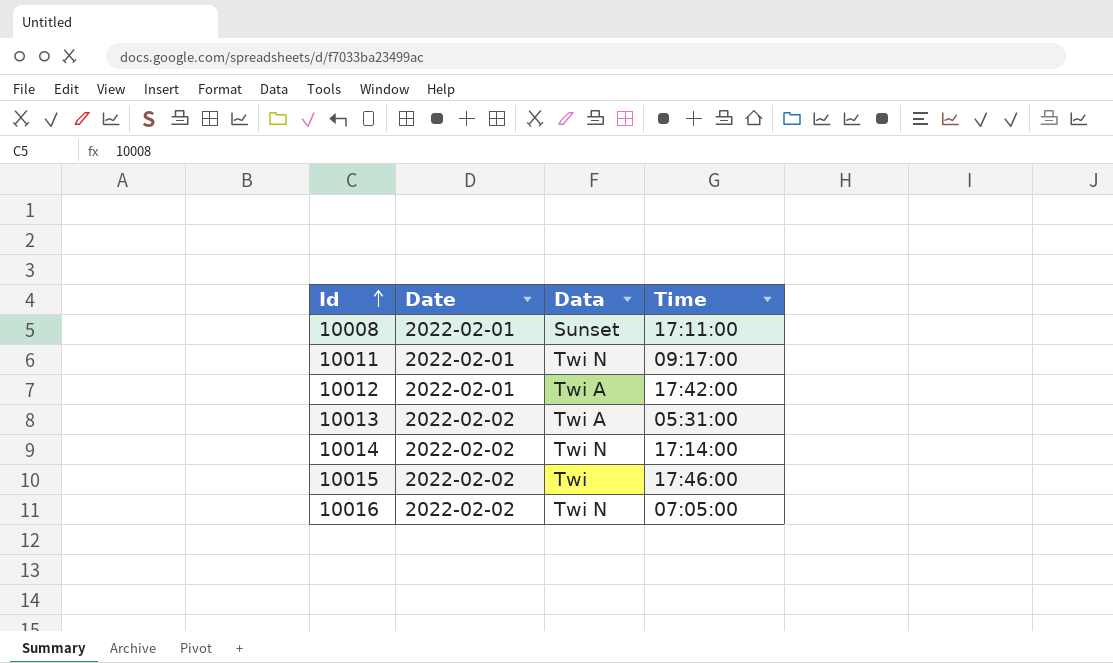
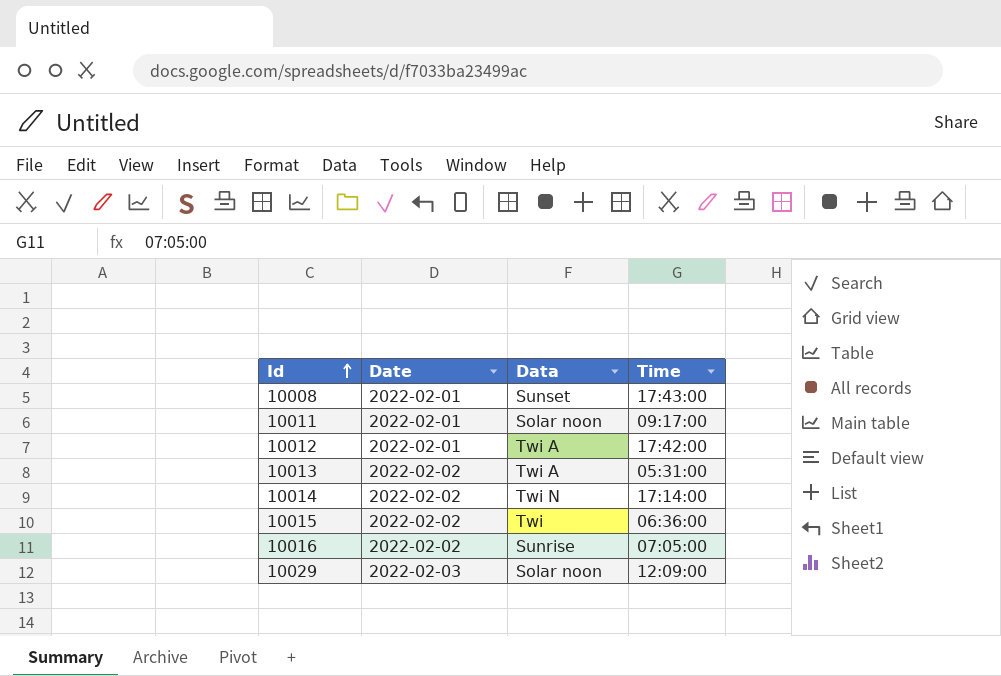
10008 | Time: 17:11:00 -> 17:43:00
10011 | Data: Twi N -> Solar noon
10015 | Time: 17:46:00 -> 06:36:00
10016 | Data: Twi N -> Sunrise
row 10029: none -> 2022-02-03 | Solar noon | 12:09:00

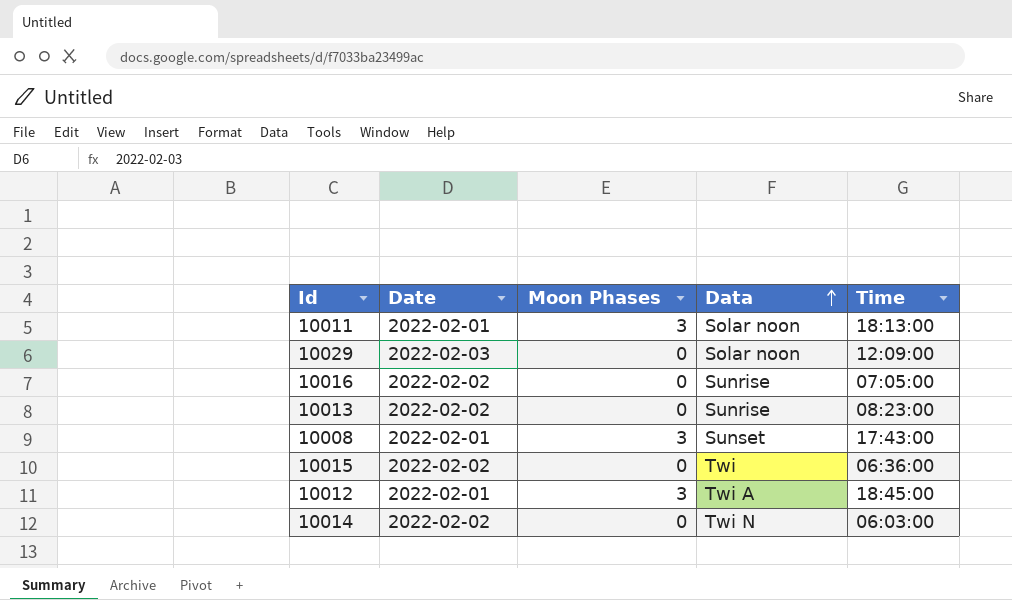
row order: Id ascending -> Data ascending
column Moon Phases | position: none -> 3
10011 | Time: 09:17:00 -> 18:13:00
10013 | Data: Twi A -> Sunrise
10013 | Time: 05:31:00 -> 08:23:00
10012 | Time: 17:42:00 -> 18:45:00
10014 | Time: 17:14:00 -> 06:03:00

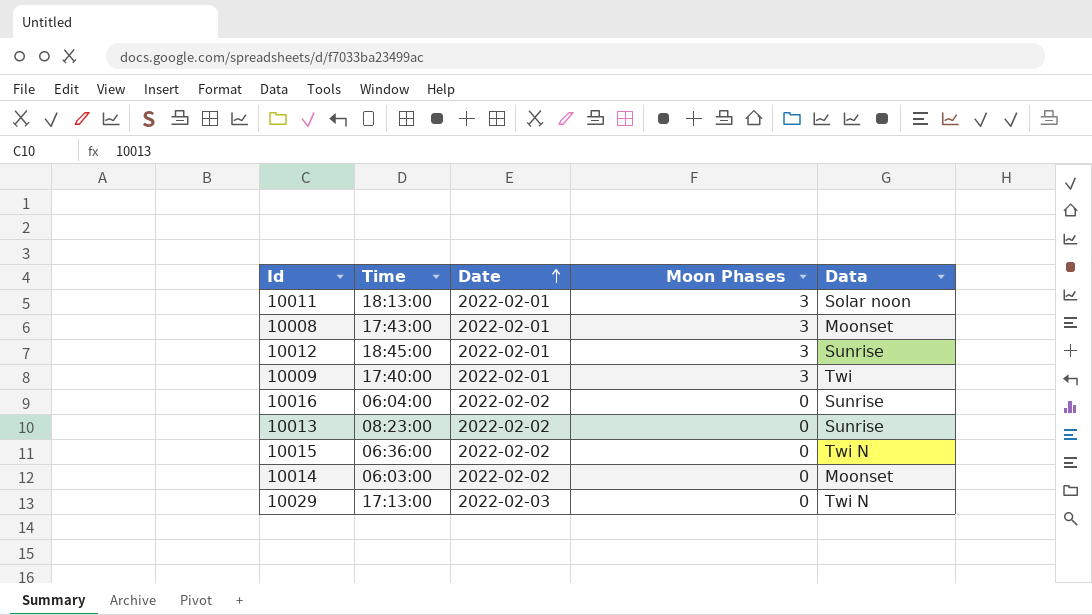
row order: Data ascending -> Date ascending
column Time | position: 5 -> 2
10008 | Data: Sunset -> Moonset
10012 | Data: Twi A -> Sunrise
row 10009: none -> 17:40:00 | 2022-02-01 | 3 | Twi
10016 | Time: 07:05:00 -> 06:04:00
10015 | Data: Twi -> Twi N
10014 | Data: Twi N -> Moonset
10029 | Time: 12:09:00 -> 17:13:00
10029 | Data: Solar noon -> Twi N

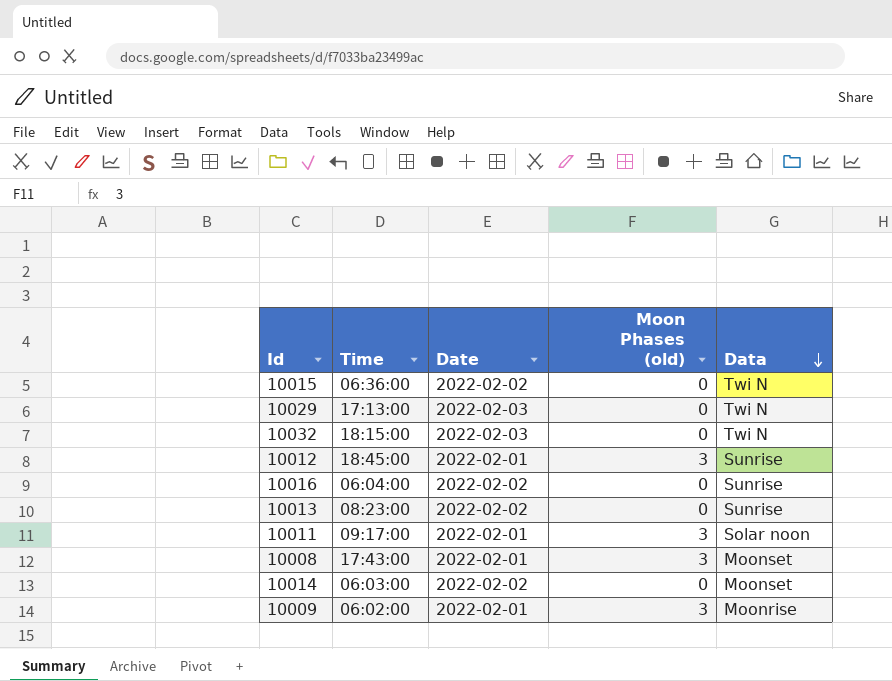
row order: Date ascending -> Data descending
column name: Moon Phases -> Moon Phases (old)
row 10032: none -> 18:15:00 | 2022-02-03 | 0 | Twi N
10011 | Time: 18:13:00 -> 09:17:00
10009 | Time: 17:40:00 -> 06:02:00
10009 | Data: Twi -> Moonrise

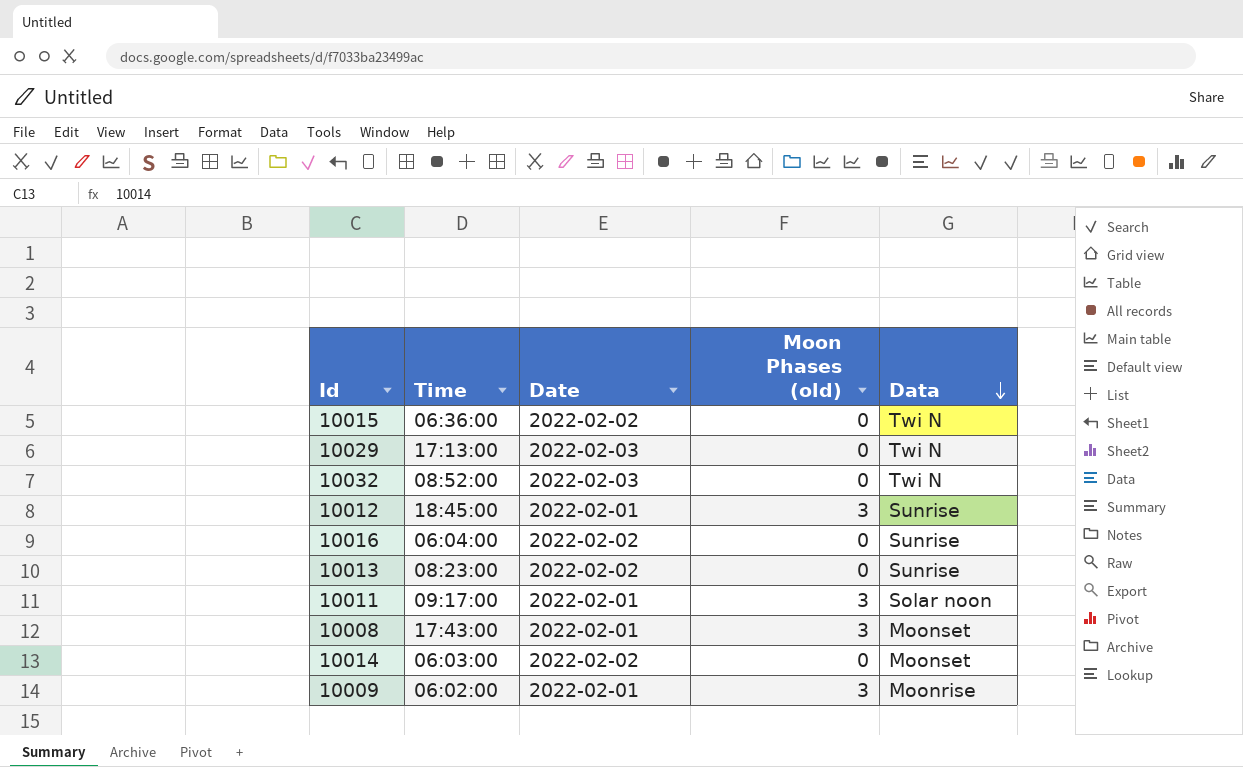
10032 | Time: 18:15:00 -> 08:52:00

